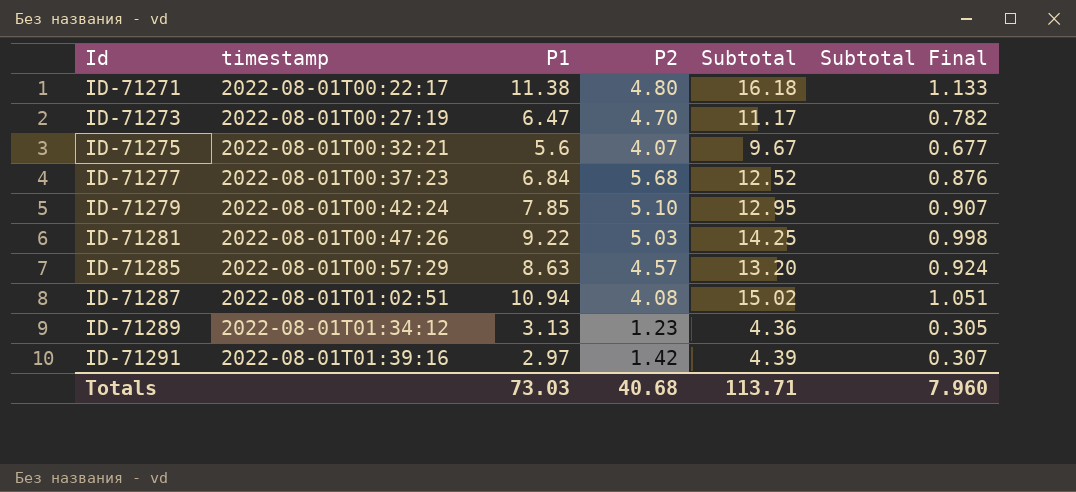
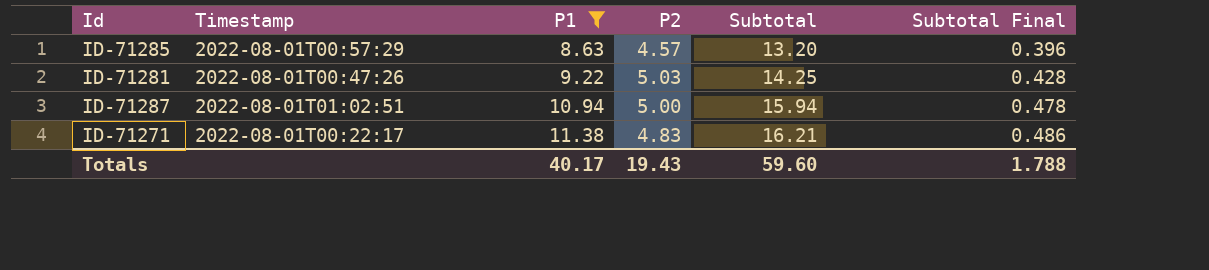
filter: none -> P1 >= 8.63
row order: Id ascending -> P1 ascending
column name: timestamp -> Timestamp
column Subtotal Final | formula: [Subtotal] * 0.07 -> [Subtotal] * 0.03
ID-71287 | P2: 4.08 -> 5.00
ID-71287 | Subtotal: 15.02 -> 15.94
ID-71271 | P2: 4.80 -> 4.83
ID-71271 | Subtotal: 16.18 -> 16.21
Totals | P1: 73.03 -> 40.17
Totals | P2: 40.68 -> 19.43
Totals | Subtotal: 113.71 -> 59.60
Totals | Subtotal Final: 7.960 -> 1.788

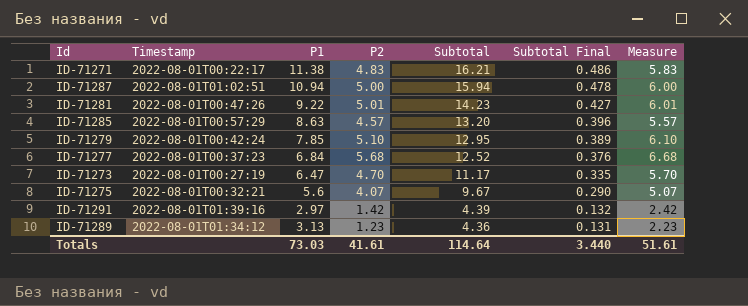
filter: P1 >= 8.63 -> none
row order: P1 ascending -> Subtotal descending
column Measure | formula: none -> [P2] + 1
ID-71281 | P2: 5.03 -> 5.01
ID-71281 | Subtotal: 14.25 -> 14.23
ID-71281 | Subtotal Final: 0.428 -> 0.427
Totals | P1: 40.17 -> 73.03
Totals | P2: 19.43 -> 41.61
Totals | Subtotal: 59.60 -> 114.64
Totals | Subtotal Final: 1.788 -> 3.440

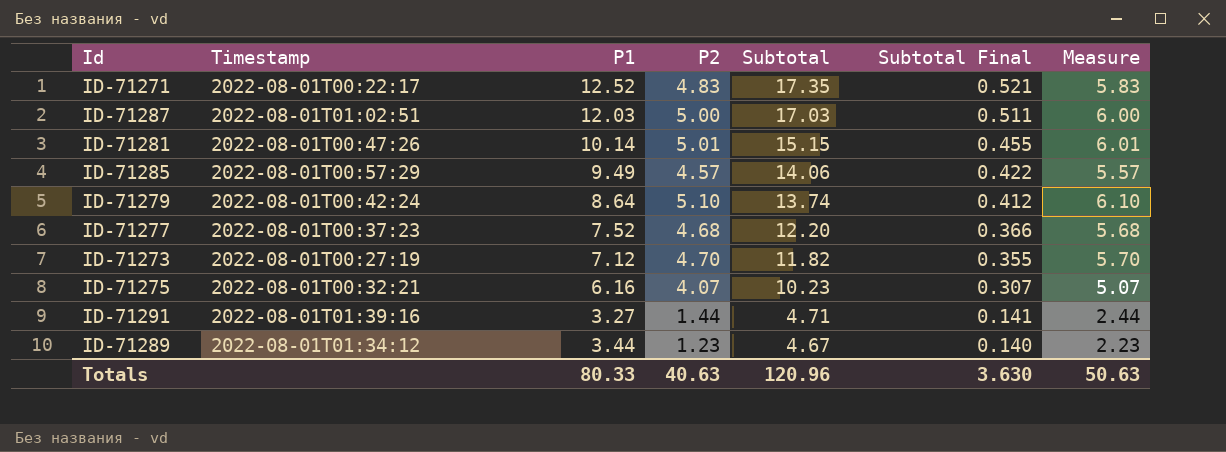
ID-71271 | P1: 11.38 -> 12.52
ID-71271 | Subtotal: 16.21 -> 17.35
ID-71271 | Subtotal Final: 0.486 -> 0.521
ID-71287 | P1: 10.94 -> 12.03
ID-71287 | Subtotal: 15.94 -> 17.03
ID-71287 | Subtotal Final: 0.478 -> 0.511
ID-71281 | P1: 9.22 -> 10.14
ID-71281 | Subtotal: 14.23 -> 15.15
ID-71281 | Subtotal Final: 0.427 -> 0.455
ID-71285 | P1: 8.63 -> 9.49
ID-71285 | Subtotal: 13.20 -> 14.06
ID-71285 | Subtotal Final: 0.396 -> 0.422
ID-71279 | P1: 7.85 -> 8.64
ID-71279 | Subtotal: 12.95 -> 13.74
ID-71279 | Subtotal Final: 0.389 -> 0.412
ID-71277 | P1: 6.84 -> 7.52
ID-71277 | P2: 5.68 -> 4.68
ID-71277 | Subtotal: 12.52 -> 12.20
ID-71277 | Subtotal Final: 0.376 -> 0.366
ID-71277 | Measure: 6.68 -> 5.68
ID-71273 | P1: 6.47 -> 7.12
ID-71273 | Subtotal: 11.17 -> 11.82
ID-71273 | Subtotal Final: 0.335 -> 0.355
ID-71275 | P1: 5.6 -> 6.16
ID-71275 | Subtotal: 9.67 -> 10.23
ID-71275 | Subtotal Final: 0.290 -> 0.307
ID-71291 | P1: 2.97 -> 3.27
ID-71291 | P2: 1.42 -> 1.44
ID-71291 | Subtotal: 4.39 -> 4.71
ID-71291 | Subtotal Final: 0.132 -> 0.141
ID-71291 | Measure: 2.42 -> 2.44
ID-71289 | P1: 3.13 -> 3.44
ID-71289 | Subtotal: 4.36 -> 4.67
ID-71289 | Subtotal Final: 0.131 -> 0.140
Totals | P1: 73.03 -> 80.33
Totals | P2: 41.61 -> 40.63
Totals | Subtotal: 114.64 -> 120.96
Totals | Subtotal Final: 3.440 -> 3.630
Totals | Measure: 51.61 -> 50.63

